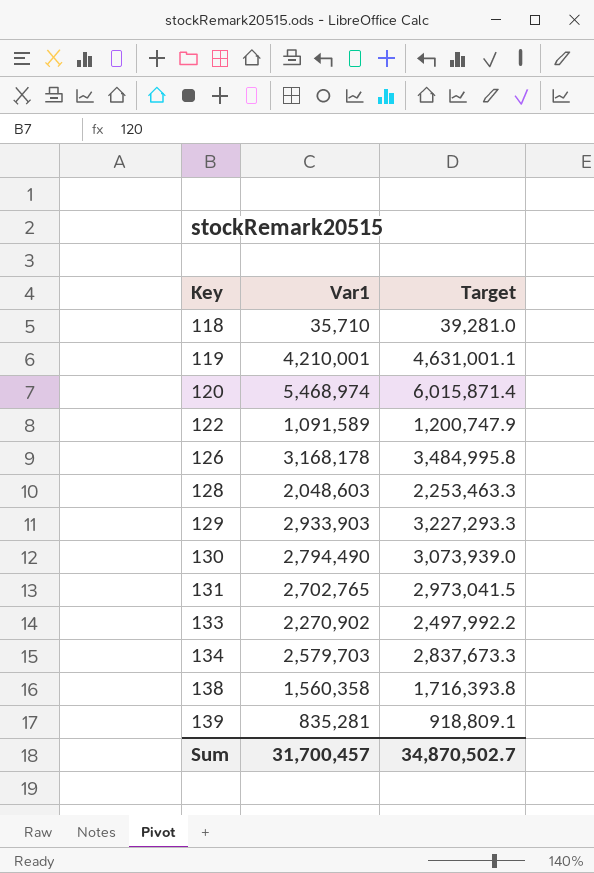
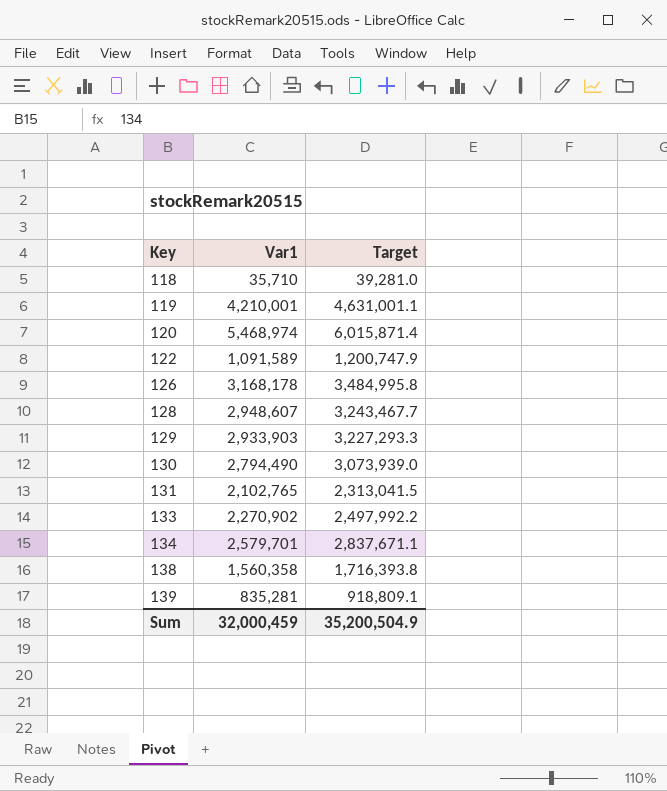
128 | Var1: 2,048,603 -> 2,948,607
128 | Target: 2,253,463.3 -> 3,243,467.7
131 | Var1: 2,702,765 -> 2,102,765
131 | Target: 2,973,041.5 -> 2,313,041.5
134 | Var1: 2,579,703 -> 2,579,701
134 | Target: 2,837,673.3 -> 2,837,671.1
Sum | Var1: 31,700,457 -> 32,000,459
Sum | Target: 34,870,502.7 -> 35,200,504.9

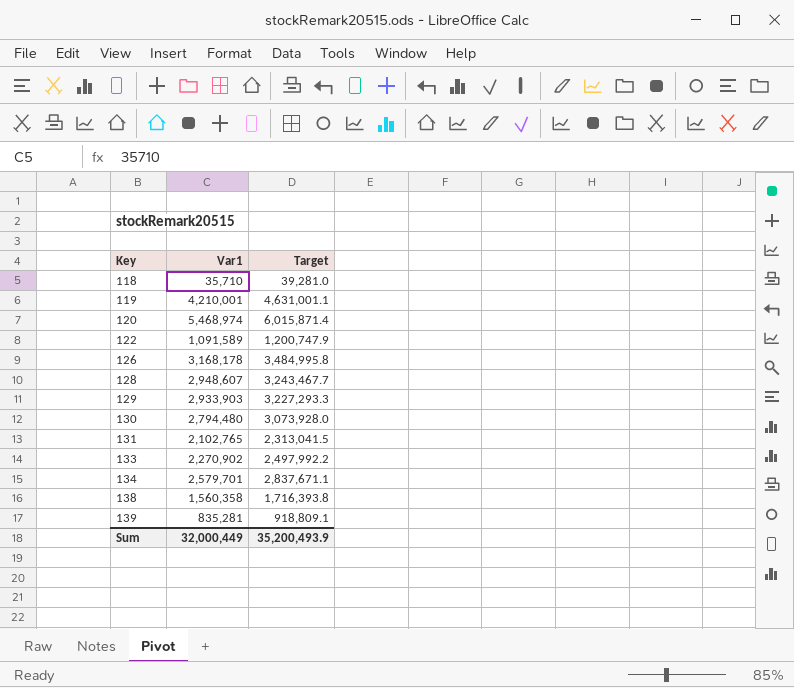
130 | Var1: 2,794,490 -> 2,794,480
130 | Target: 3,073,939.0 -> 3,073,928.0
Sum | Var1: 32,000,459 -> 32,000,449
Sum | Target: 35,200,504.9 -> 35,200,493.9

